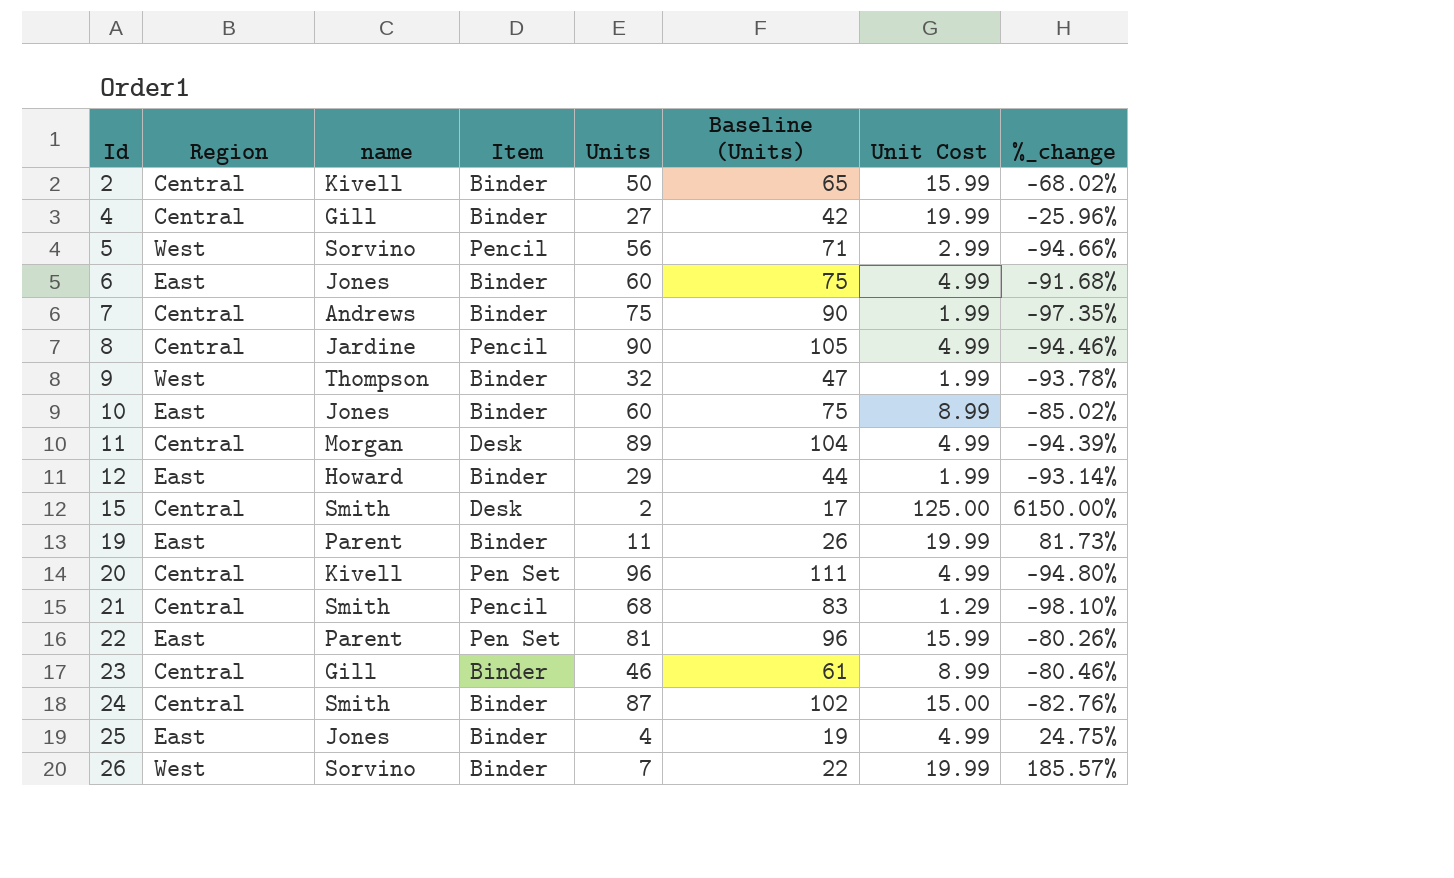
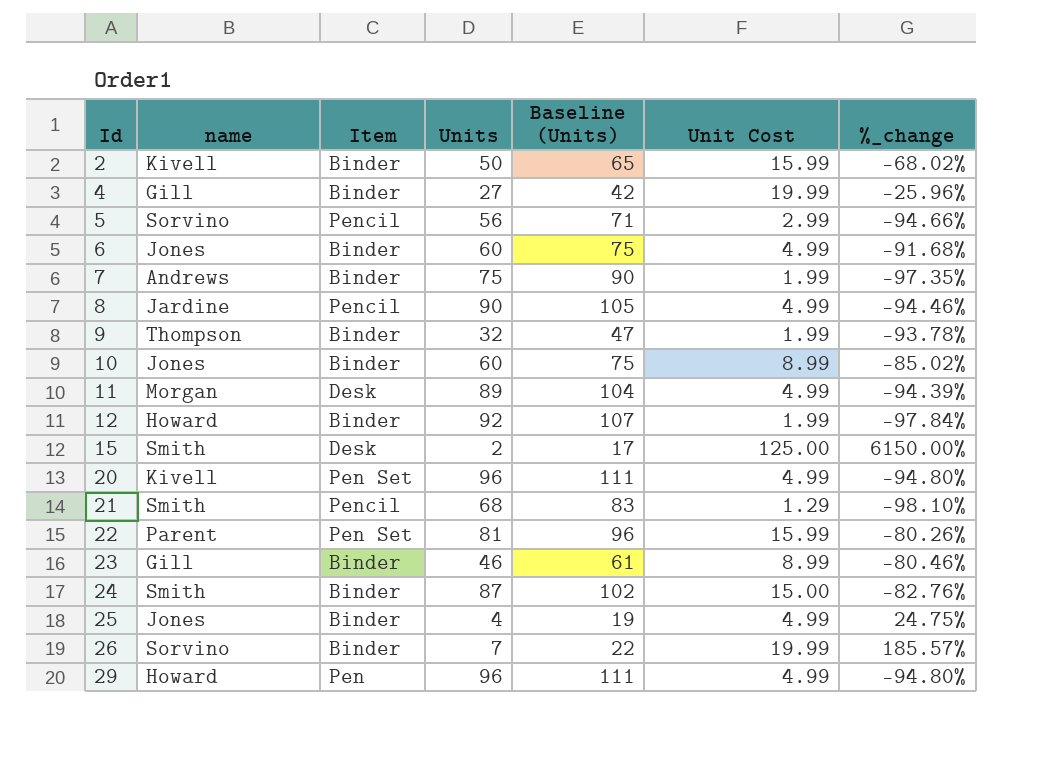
column Region | position: 2 -> none
row 19: East | Parent | Binder | 11 | 26 | 19.99 | 81.73% -> none
12 | Units: 29 -> 92
12 | Baseline (Units): 44 -> 107
12 | %_change: -93.14% -> -97.84%
row 29: none -> Howard | Pen | 96 | 111 | 4.99 | -94.80%

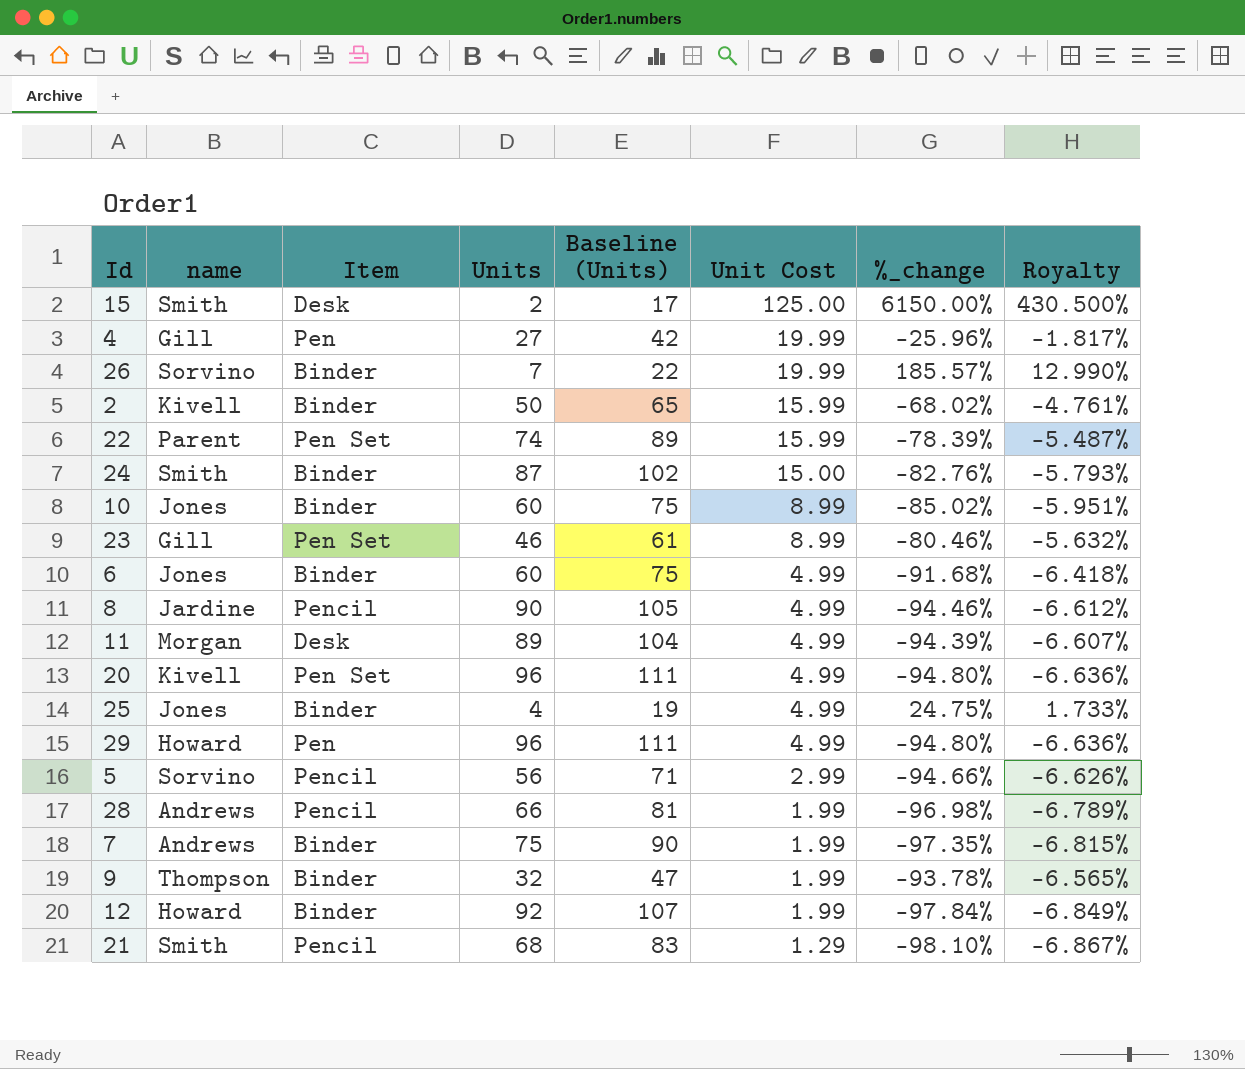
row order: Id ascending -> Unit Cost descending
column Royalty | formula: none -> [%_change] * 0.07
4 | Item: Binder -> Pen
22 | Units: 81 -> 74
22 | Baseline (Units): 96 -> 89
22 | %_change: -80.26% -> -78.39%
23 | Item: Binder -> Pen Set
row 28: none -> Andrews | Pencil | 66 | 81 | 1.99 | -96.98% | -6.789%

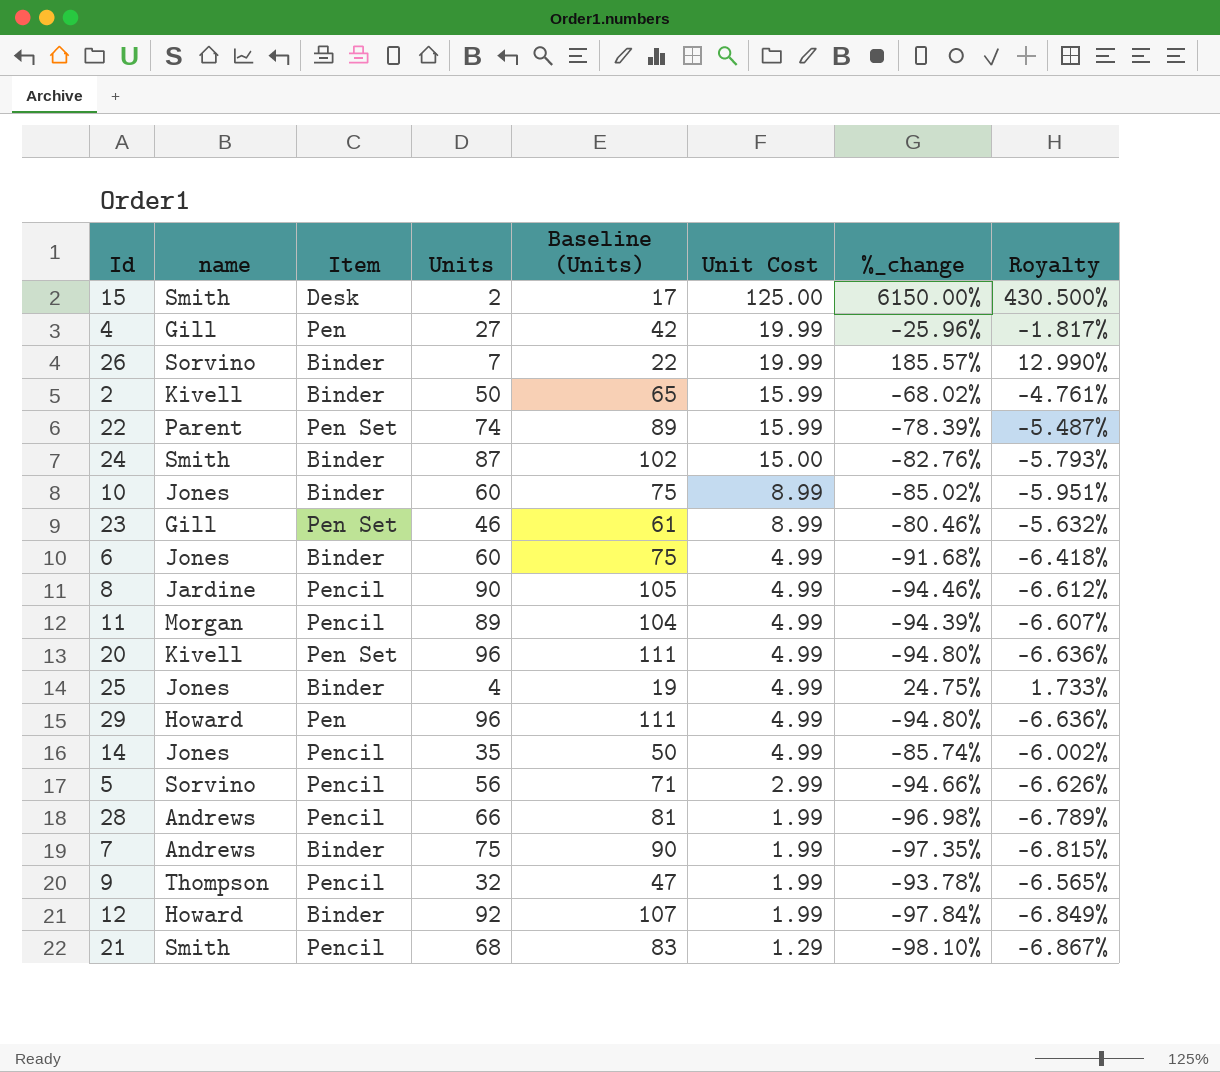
11 | Item: Desk -> Pencil
row 14: none -> Jones | Pencil | 35 | 50 | 4.99 | -85.74% | -6.002%
9 | Item: Binder -> Pencil

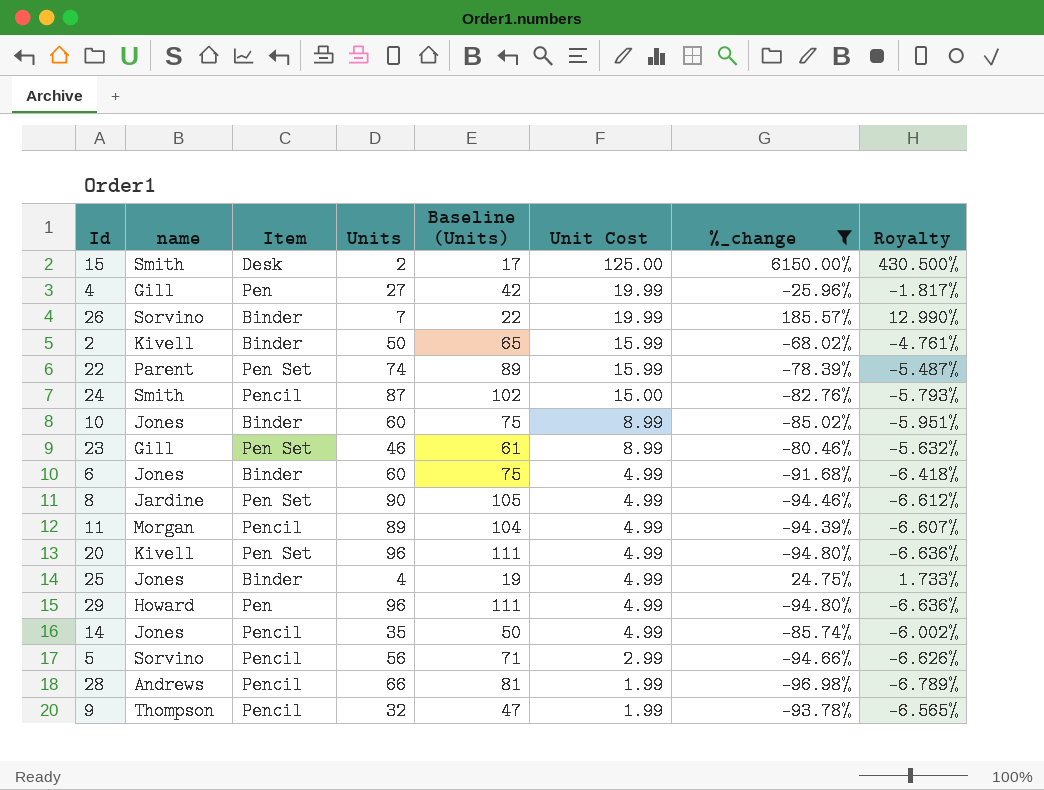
filter: none -> %_change >= -96.98%
24 | Item: Binder -> Pencil
8 | Item: Pencil -> Pen Set

